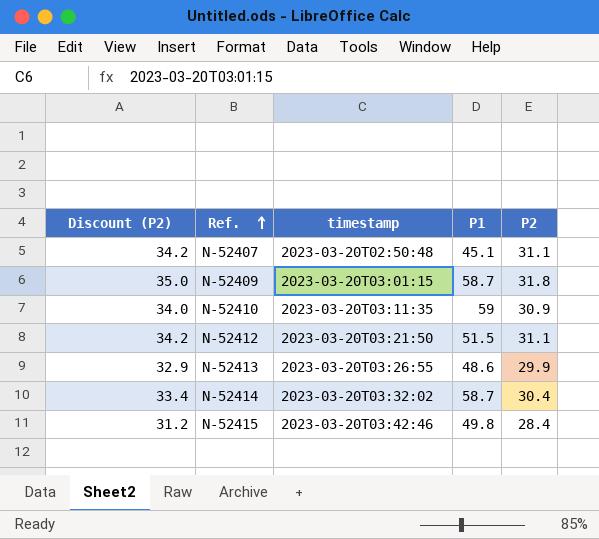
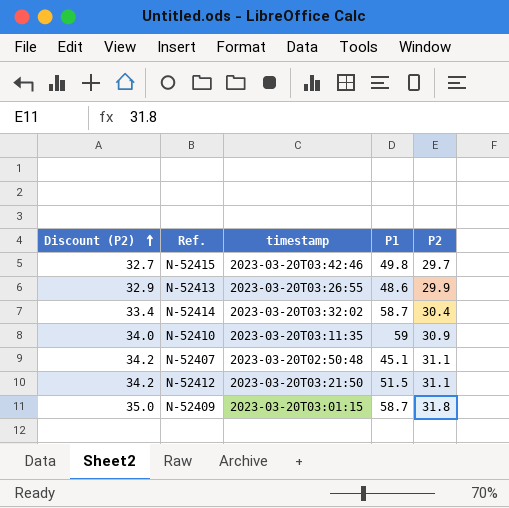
row order: Ref. ascending -> Discount (P2) ascending
N-52415 | Discount (P2): 31.2 -> 32.7
N-52415 | P2: 28.4 -> 29.7

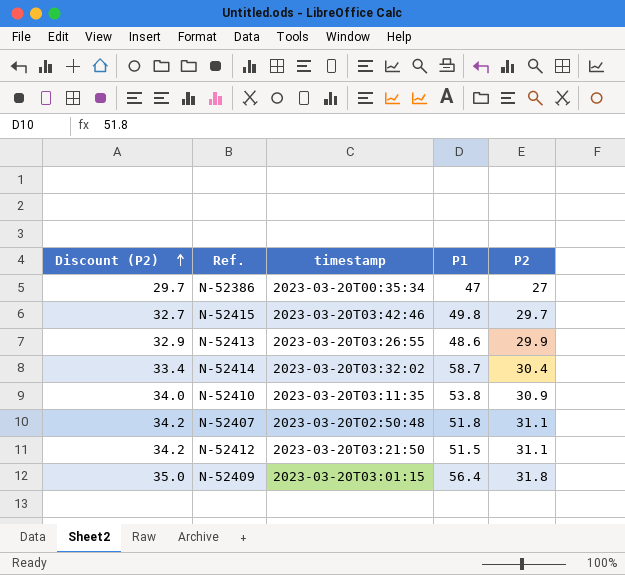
row N-52386: none -> 29.7 | 2023-03-20T00:35:34 | 47 | 27
N-52410 | P1: 59 -> 53.8
N-52407 | P1: 45.1 -> 51.8
N-52409 | P1: 58.7 -> 56.4

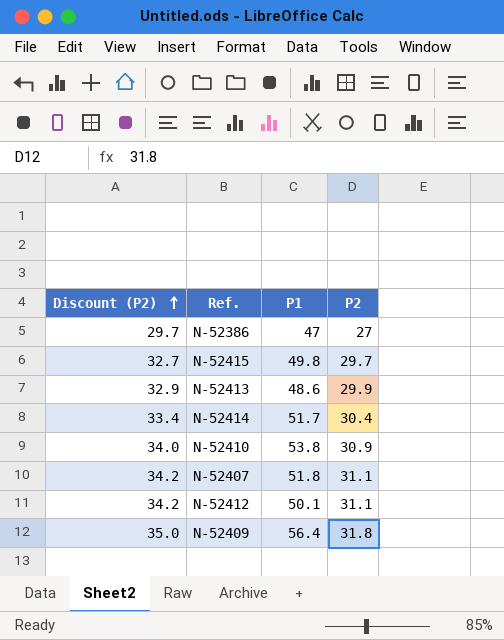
column timestamp | position: 3 -> none
N-52414 | P1: 58.7 -> 51.7
N-52412 | P1: 51.5 -> 50.1

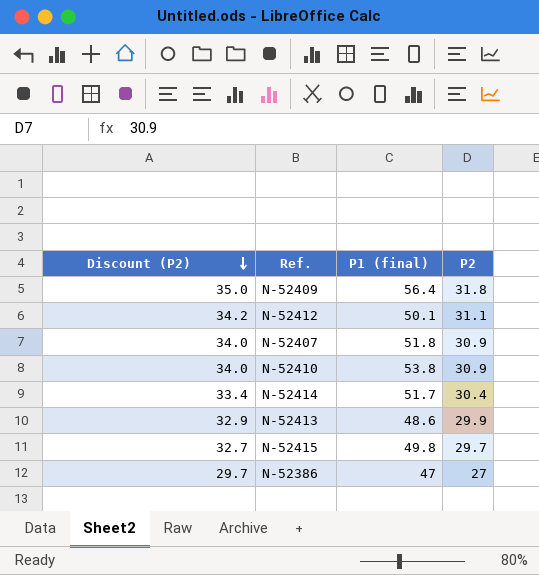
row order: Discount (P2) ascending -> Discount (P2) descending
column name: P1 -> P1 (final)
N-52407 | Discount (P2): 34.2 -> 34.0
N-52407 | P2: 31.1 -> 30.9

